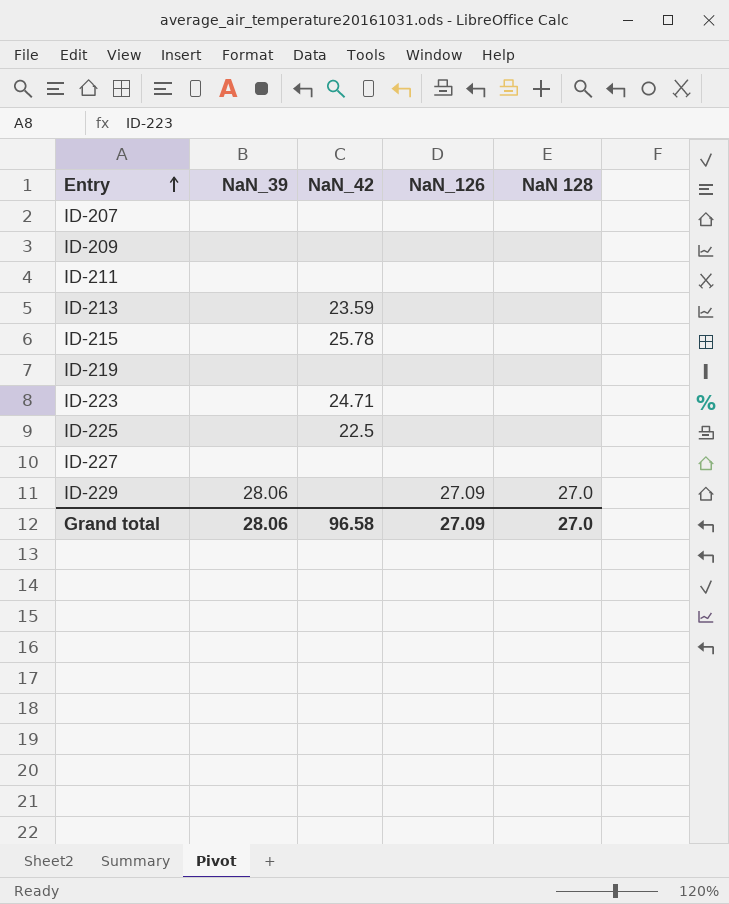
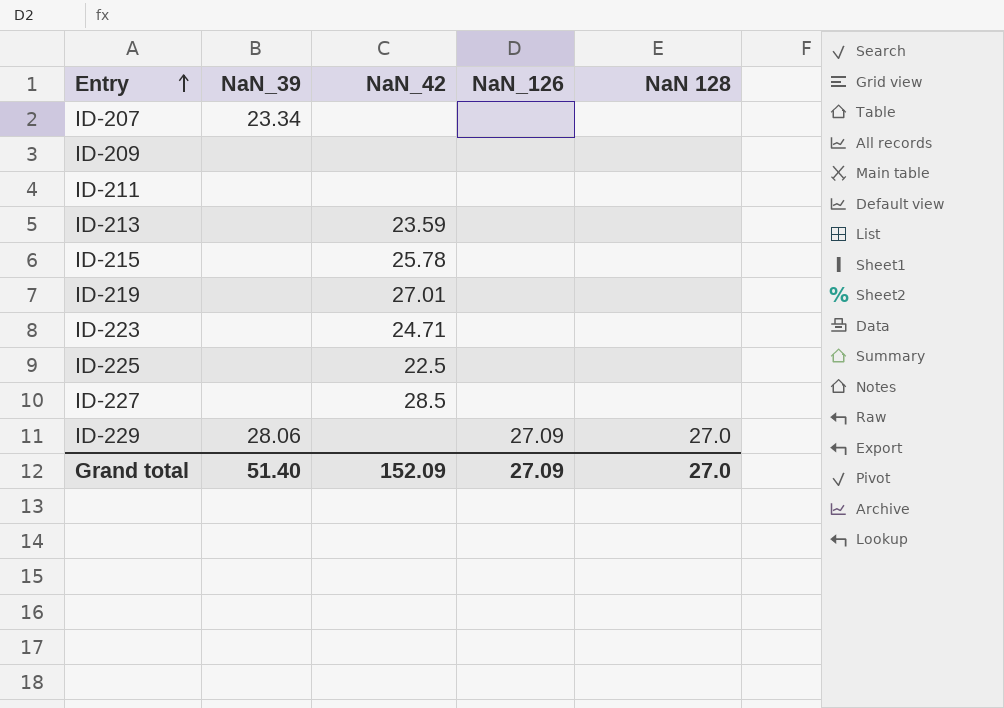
ID-207 | NaN_39: none -> 23.34
ID-219 | NaN_42: none -> 27.01
ID-227 | NaN_42: none -> 28.5
Grand total | NaN_39: 28.06 -> 51.40
Grand total | NaN_42: 96.58 -> 152.09

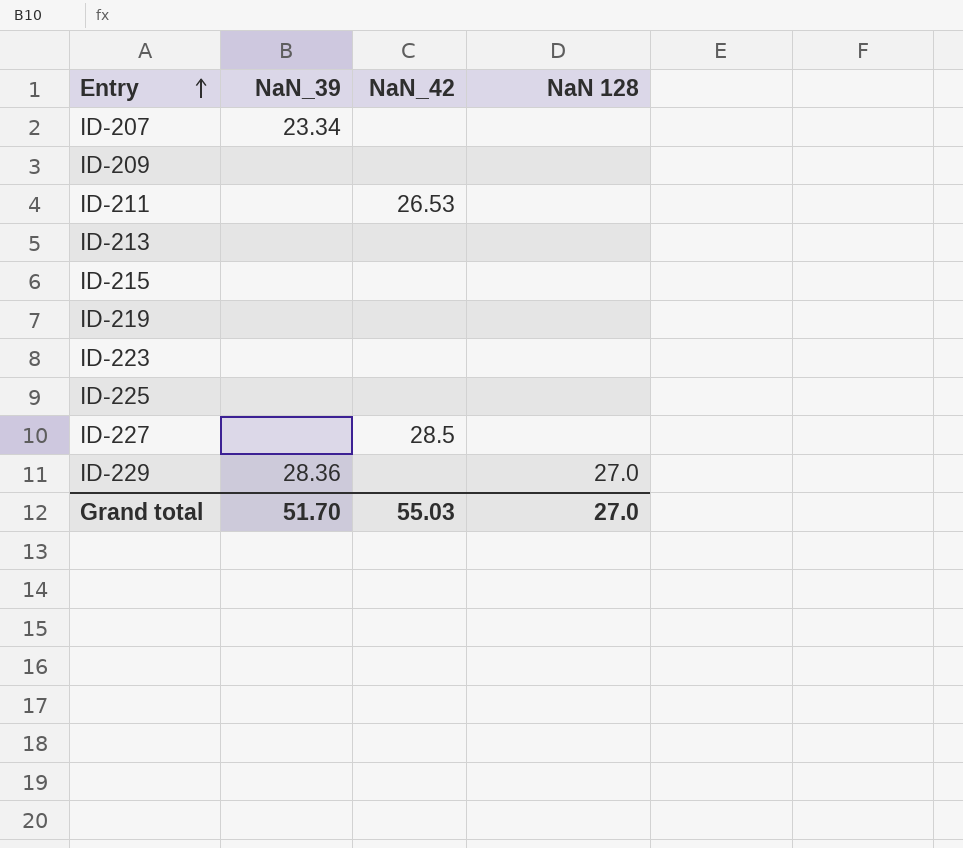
column NaN_126 | position: 4 -> none
ID-211 | NaN_42: none -> 26.53
ID-213 | NaN_42: 23.59 -> none
ID-215 | NaN_42: 25.78 -> none
ID-219 | NaN_42: 27.01 -> none
ID-223 | NaN_42: 24.71 -> none
ID-225 | NaN_42: 22.5 -> none
ID-229 | NaN_39: 28.06 -> 28.36
Grand total | NaN_39: 51.40 -> 51.70
Grand total | NaN_42: 152.09 -> 55.03

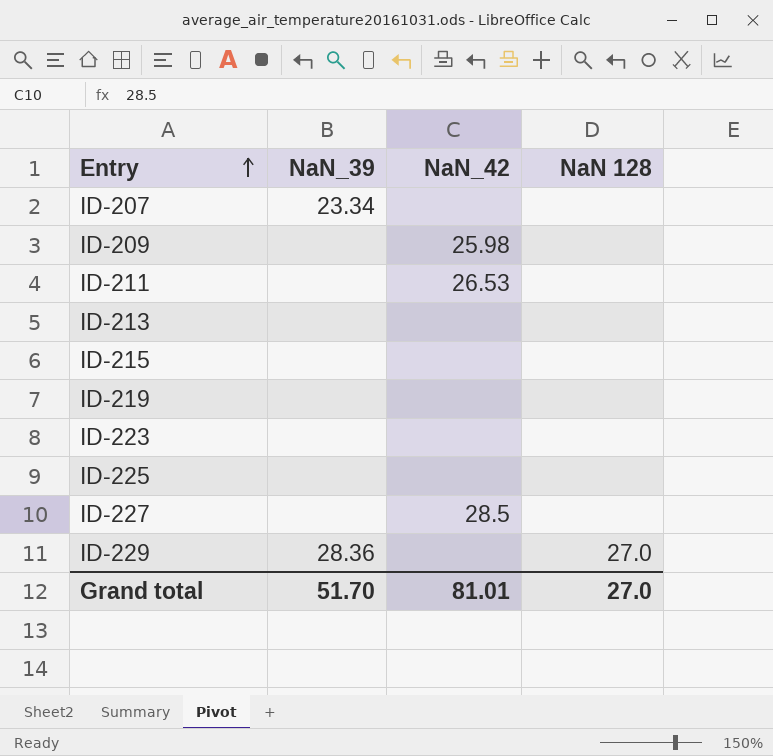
ID-209 | NaN_42: none -> 25.98
Grand total | NaN_42: 55.03 -> 81.01

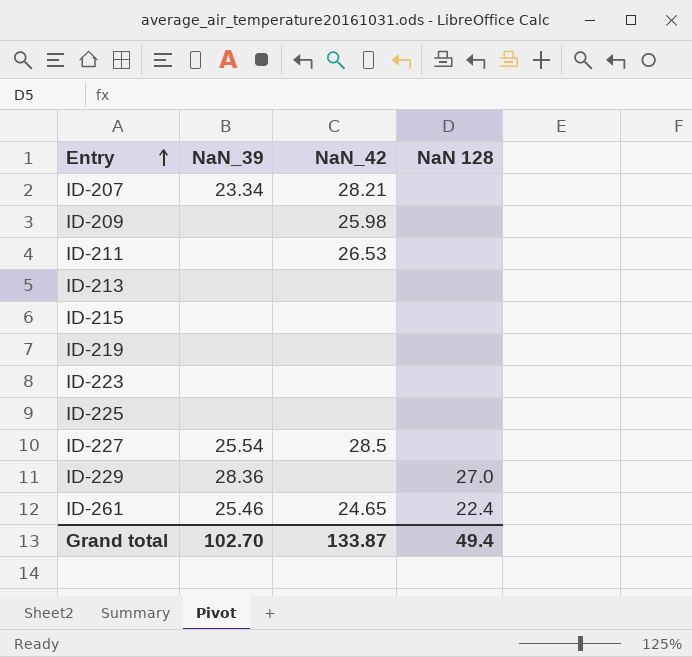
ID-207 | NaN_42: none -> 28.21
ID-227 | NaN_39: none -> 25.54
row ID-261: none -> 25.46 | 24.65 | 22.4
Grand total | NaN_39: 51.70 -> 102.70
Grand total | NaN_42: 81.01 -> 133.87
Grand total | NaN 128: 27.0 -> 49.4

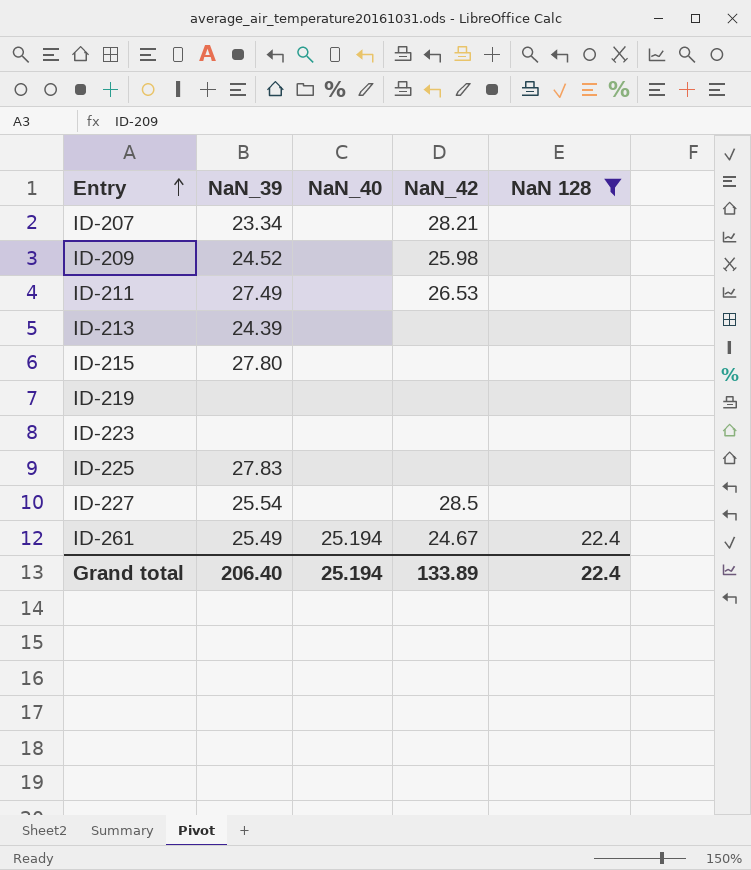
filter: none -> NaN 128 != 27.0
column NaN_40 | position: none -> 3
ID-209 | NaN_39: none -> 24.52
ID-211 | NaN_39: none -> 27.49
ID-213 | NaN_39: none -> 24.39
ID-215 | NaN_39: none -> 27.80
ID-225 | NaN_39: none -> 27.83
ID-261 | NaN_39: 25.46 -> 25.49
ID-261 | NaN_42: 24.65 -> 24.67
Grand total | NaN_39: 102.70 -> 206.40
Grand total | NaN_42: 133.87 -> 133.89
Grand total | NaN 128: 49.4 -> 22.4

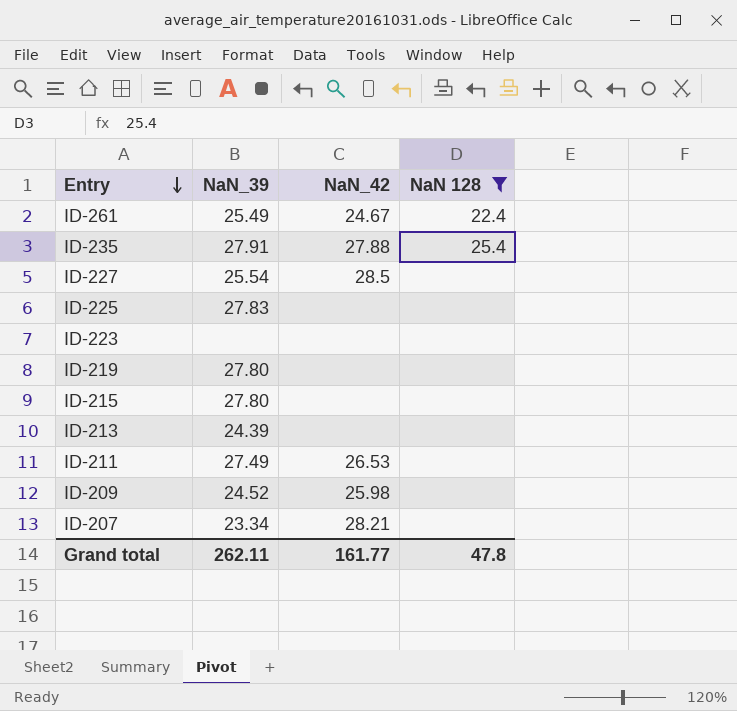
row order: Entry ascending -> Entry descending
column NaN_40 | position: 3 -> none
row ID-235: none -> 27.91 | 27.88 | 25.4
ID-219 | NaN_39: none -> 27.80
Grand total | NaN_39: 206.40 -> 262.11
Grand total | NaN_42: 133.89 -> 161.77
Grand total | NaN 128: 22.4 -> 47.8

